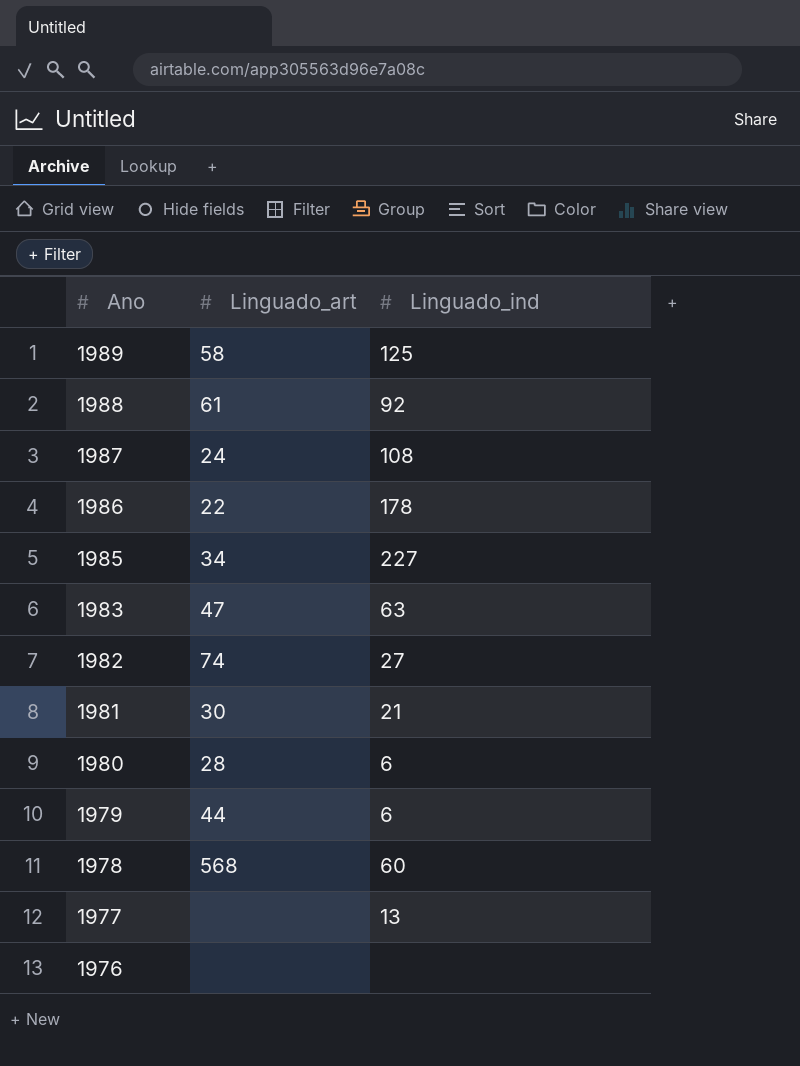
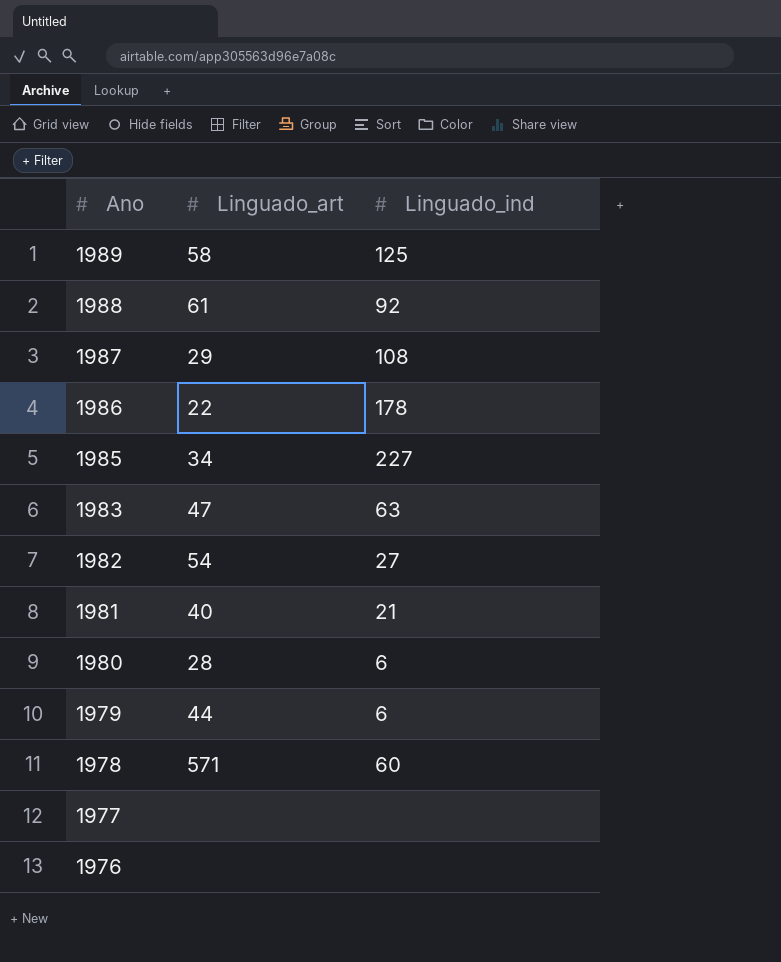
1987 | Linguado_art: 24 -> 29
1982 | Linguado_art: 74 -> 54
1981 | Linguado_art: 30 -> 40
1978 | Linguado_art: 568 -> 571
1977 | Linguado_ind: 13 -> none

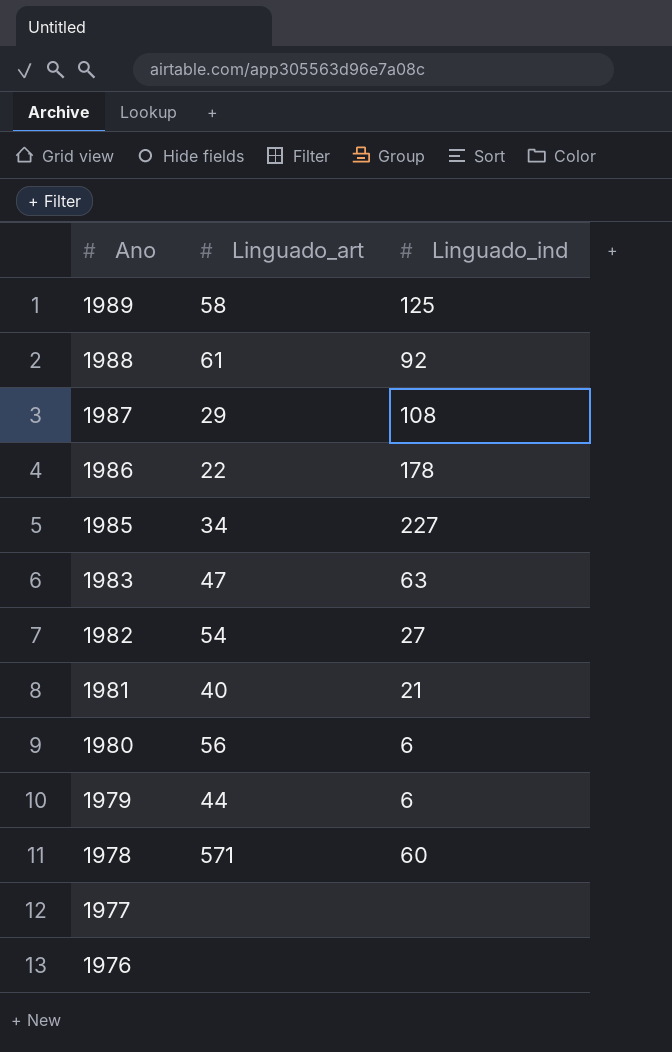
1980 | Linguado_art: 28 -> 56

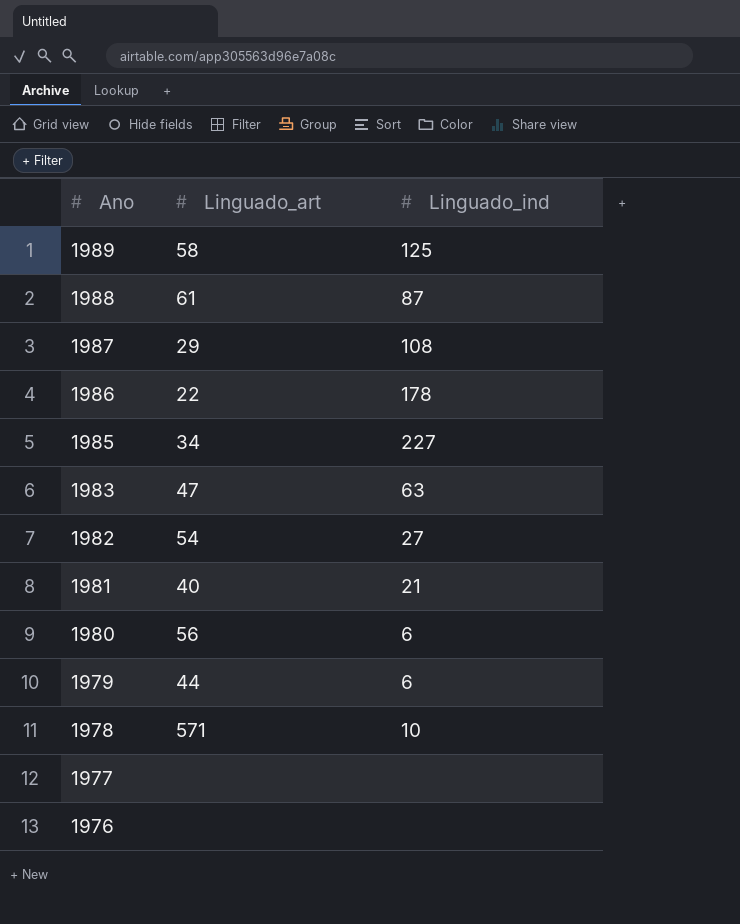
1988 | Linguado_ind: 92 -> 87
1978 | Linguado_ind: 60 -> 10

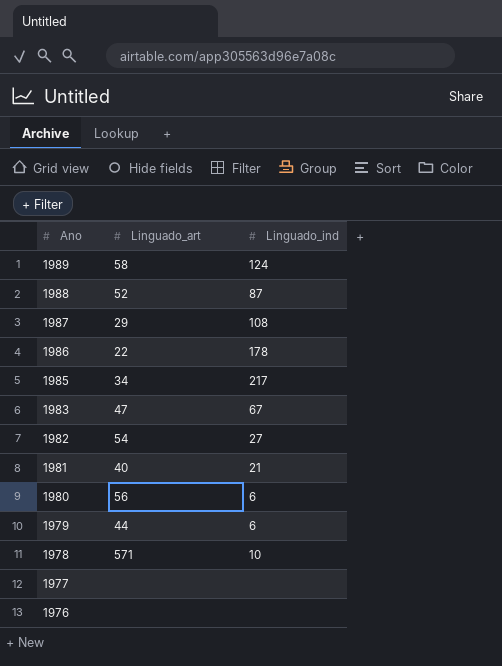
1989 | Linguado_ind: 125 -> 124
1988 | Linguado_art: 61 -> 52
1985 | Linguado_ind: 227 -> 217
1983 | Linguado_ind: 63 -> 67

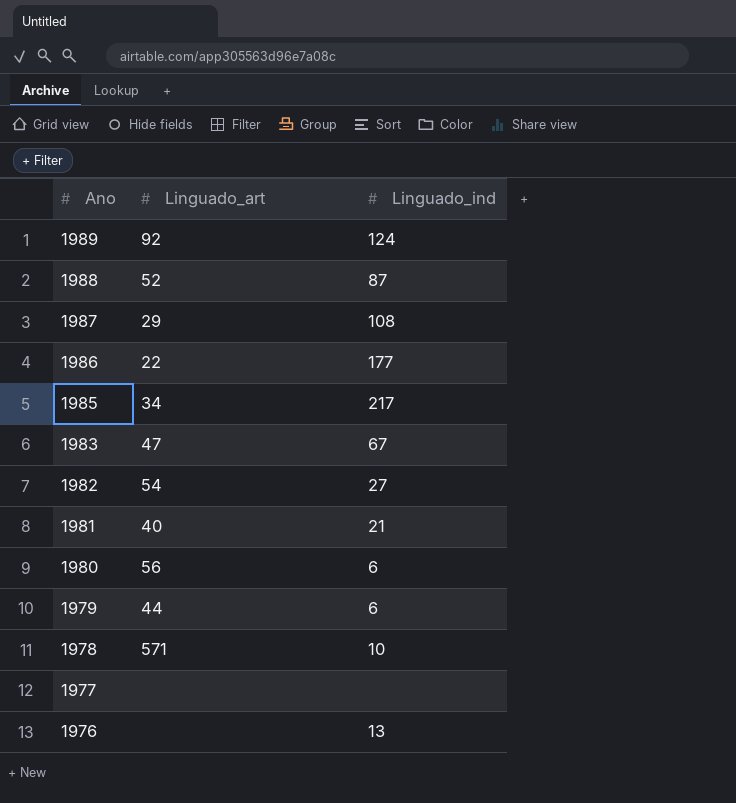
1989 | Linguado_art: 58 -> 92
1986 | Linguado_ind: 178 -> 177
1976 | Linguado_ind: none -> 13

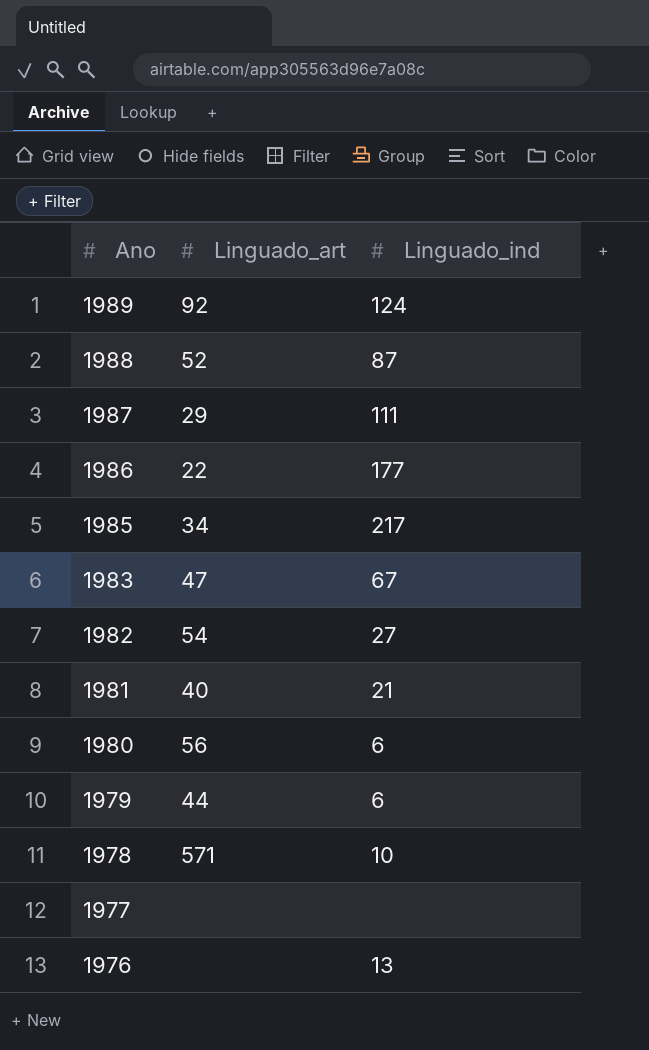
1987 | Linguado_ind: 108 -> 111

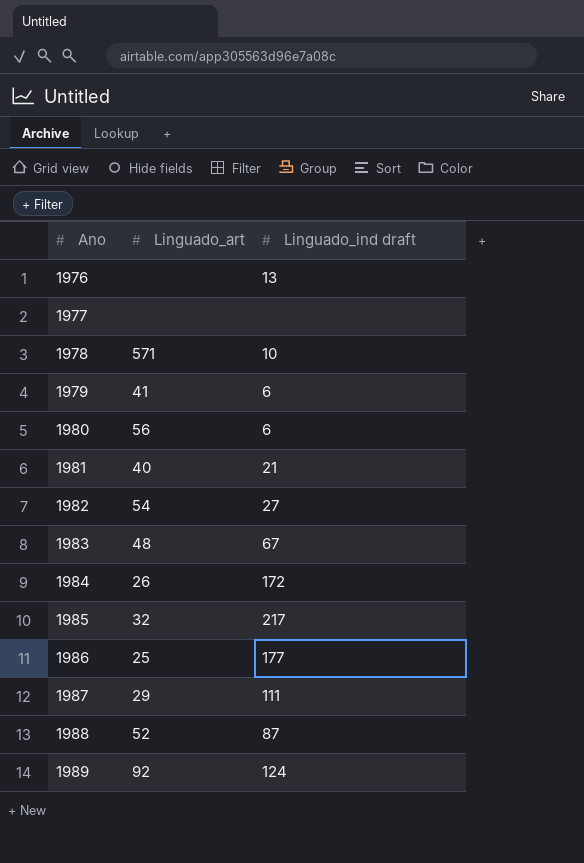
row order: Ano descending -> Ano ascending
column name: Linguado_ind -> Linguado_ind draft
1979 | Linguado_art: 44 -> 41
1983 | Linguado_art: 47 -> 48
row 1984: none -> 26 | 172
1985 | Linguado_art: 34 -> 32
1986 | Linguado_art: 22 -> 25

